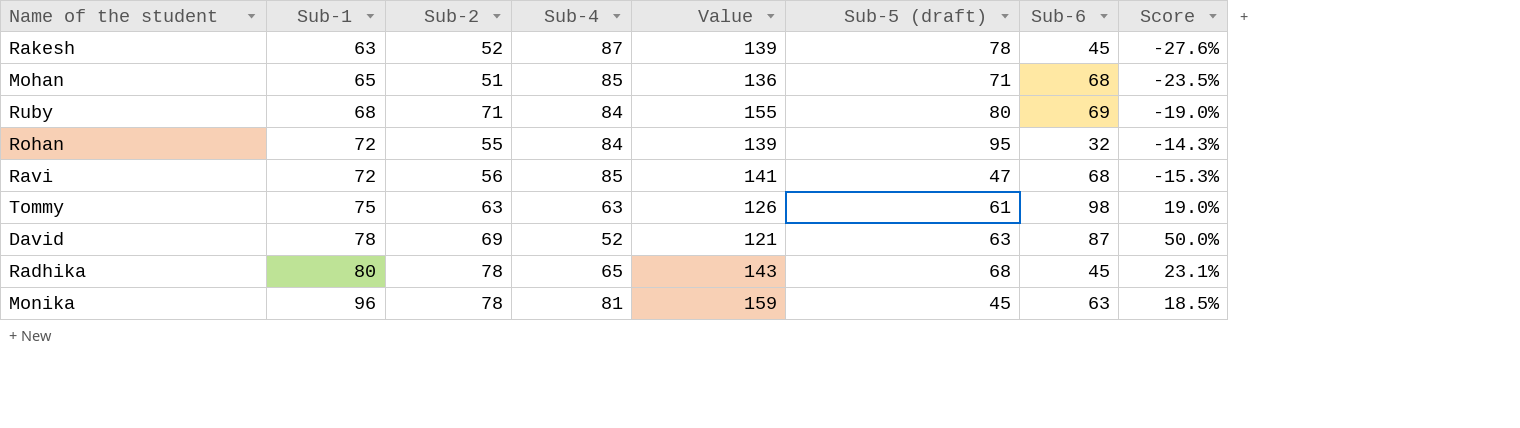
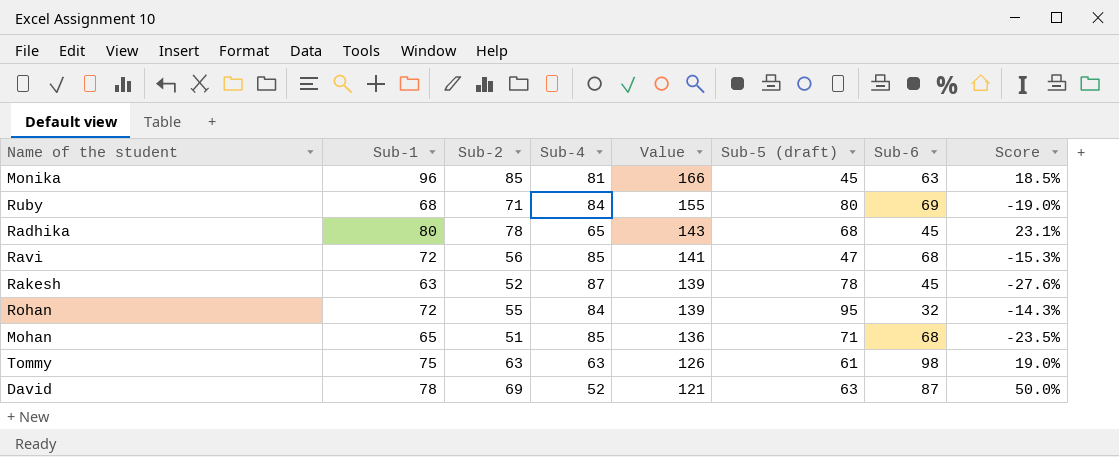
row order: Sub-1 ascending -> Value descending
Monika | Sub-2: 78 -> 85
Monika | Value: 159 -> 166

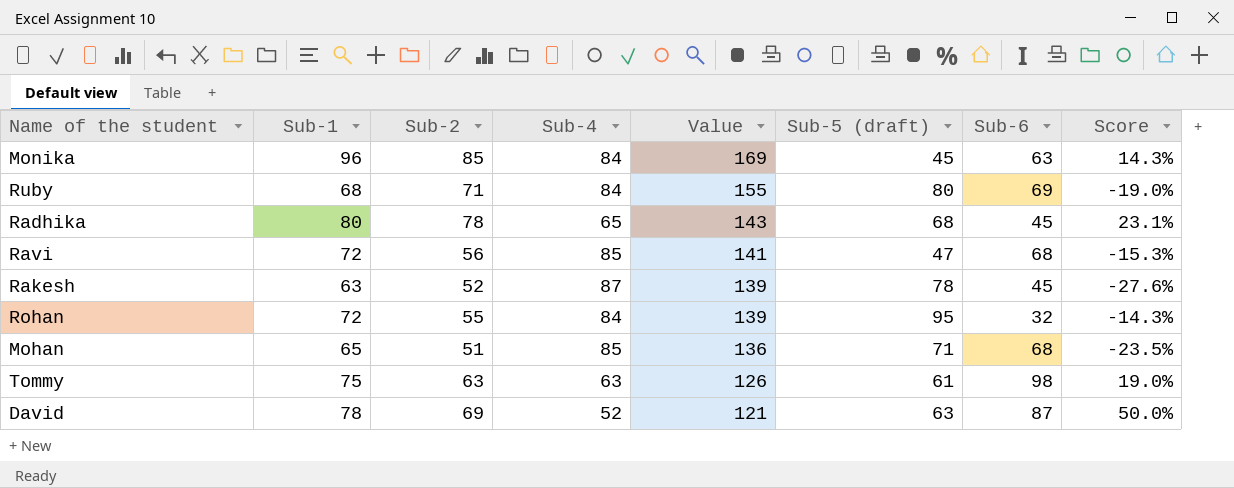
Monika | Sub-4: 81 -> 84
Monika | Value: 166 -> 169
Monika | Score: 18.5% -> 14.3%

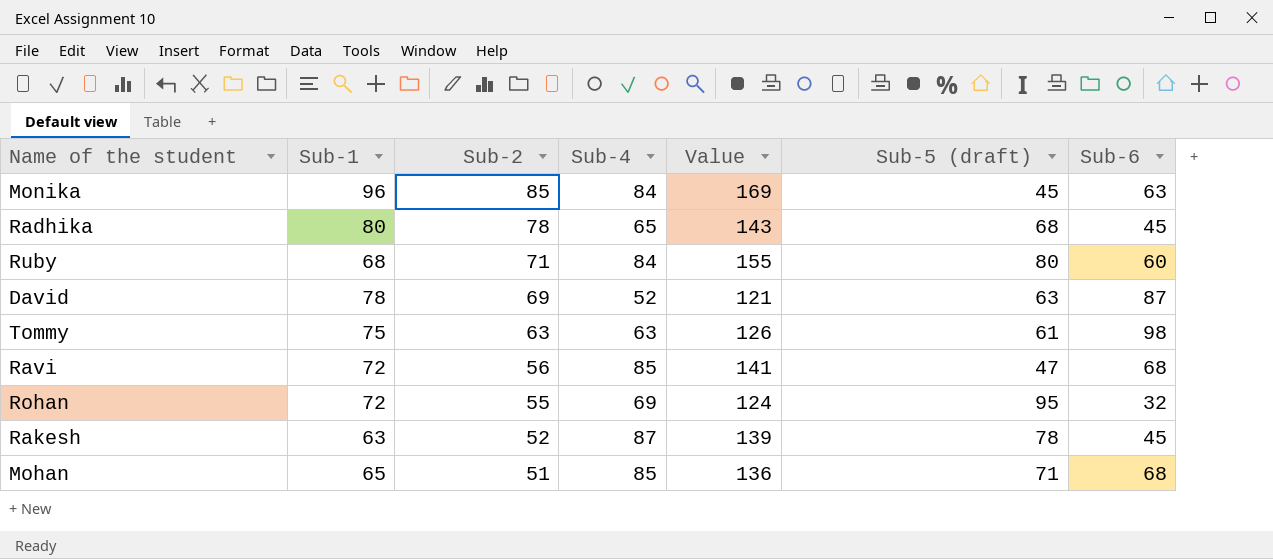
row order: Value descending -> Sub-2 descending
column Score | formula: ([Sub-1] - [Sub-4]) / [Sub-4] -> none
Ruby | Sub-6: 69 -> 60
Rohan | Sub-4: 84 -> 69
Rohan | Value: 139 -> 124

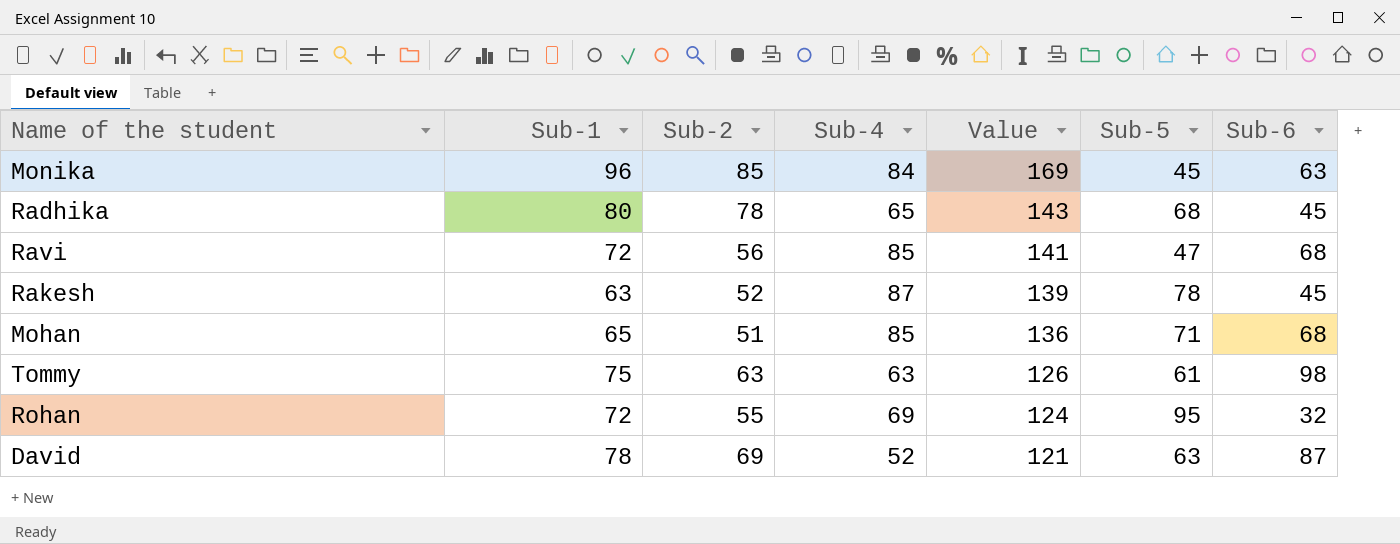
row order: Sub-2 descending -> Value descending
column name: Sub-5 (draft) -> Sub-5
row Ruby: 68 | 71 | 84 | 155 | 80 | 60 -> none

